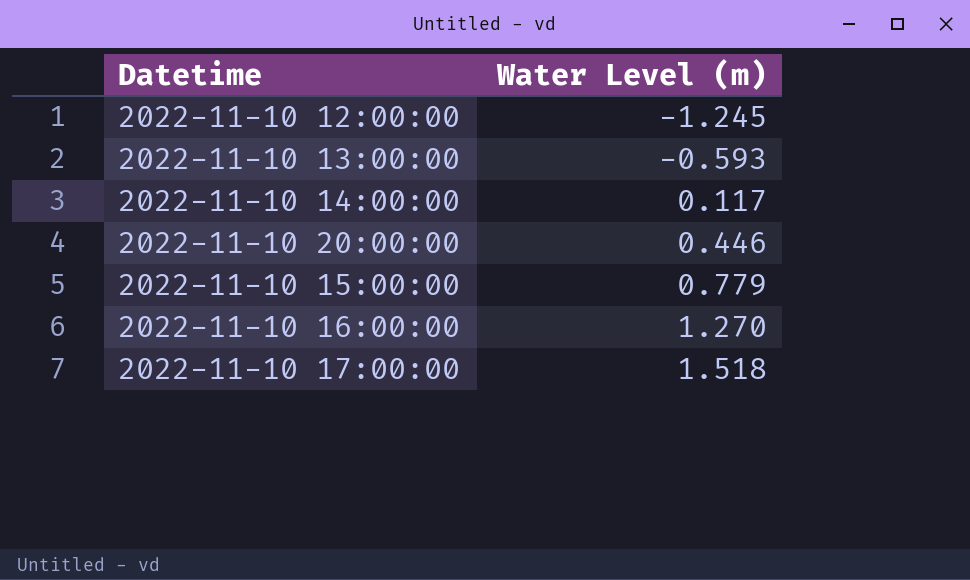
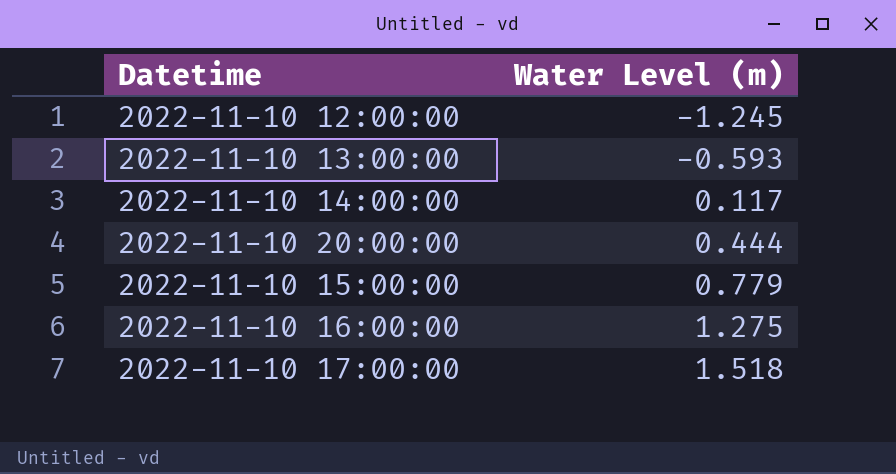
2022-11-10 20:00:00 | Water Level (m): 0.446 -> 0.444
2022-11-10 16:00:00 | Water Level (m): 1.270 -> 1.275

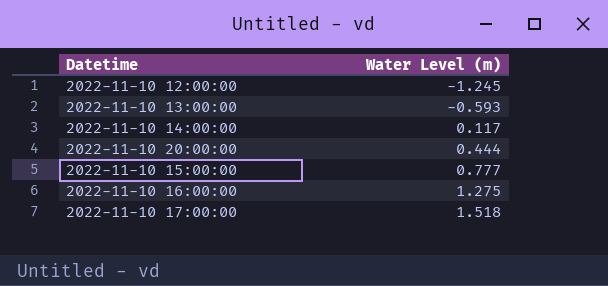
2022-11-10 15:00:00 | Water Level (m): 0.779 -> 0.777

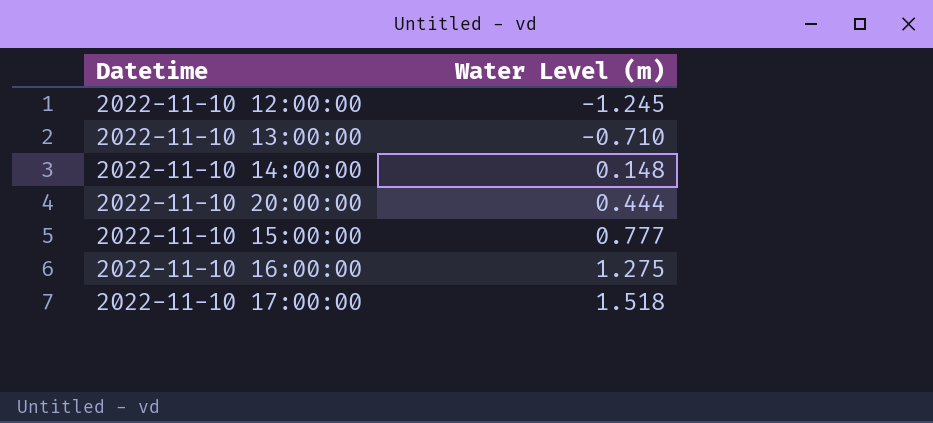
2022-11-10 13:00:00 | Water Level (m): -0.593 -> -0.710
2022-11-10 14:00:00 | Water Level (m): 0.117 -> 0.148

